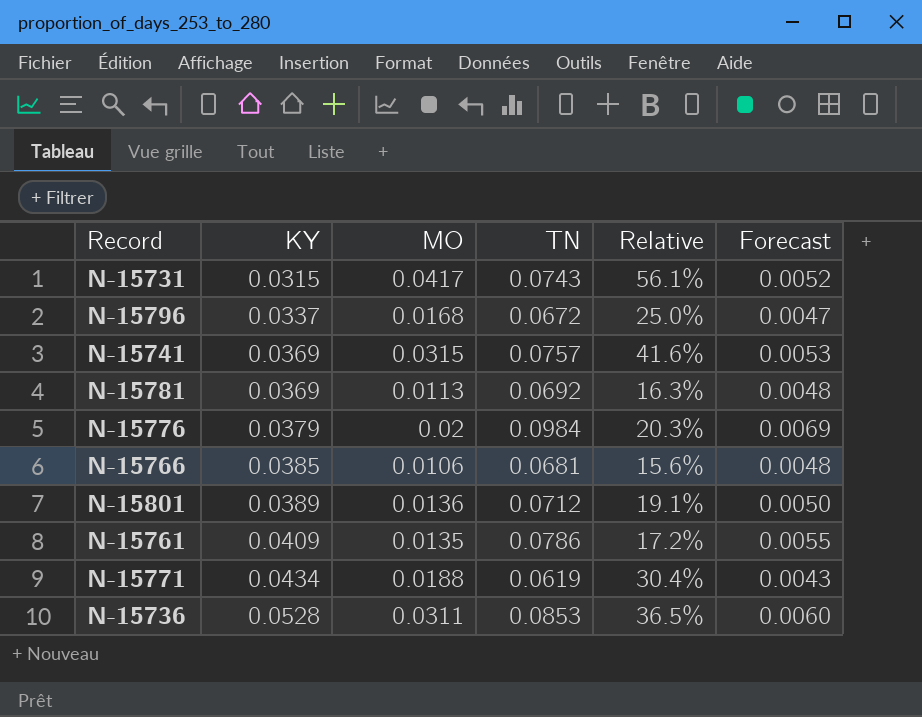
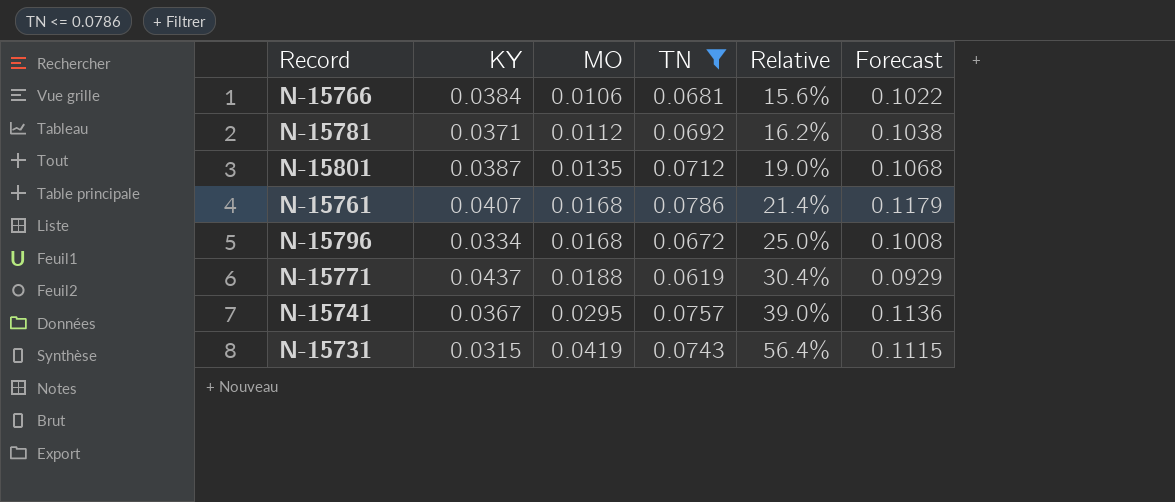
filter: none -> TN <= 0.0786
row order: KY ascending -> MO ascending
column Forecast | formula: [TN] * 0.07 -> [TN] * 1.5
N-15766 | KY: 0.0385 -> 0.0384
N-15781 | KY: 0.0369 -> 0.0371
N-15781 | MO: 0.0113 -> 0.0112
N-15781 | Relative: 16.3% -> 16.2%
N-15801 | KY: 0.0389 -> 0.0387
N-15801 | MO: 0.0136 -> 0.0135
N-15801 | Relative: 19.1% -> 19.0%
N-15761 | KY: 0.0409 -> 0.0407
N-15761 | MO: 0.0135 -> 0.0168
N-15761 | Relative: 17.2% -> 21.4%
N-15796 | KY: 0.0337 -> 0.0334
N-15771 | KY: 0.0434 -> 0.0437
N-15741 | KY: 0.0369 -> 0.0367
N-15741 | MO: 0.0315 -> 0.0295
N-15741 | Relative: 41.6% -> 39.0%
N-15731 | MO: 0.0417 -> 0.0419
N-15731 | Relative: 56.1% -> 56.4%

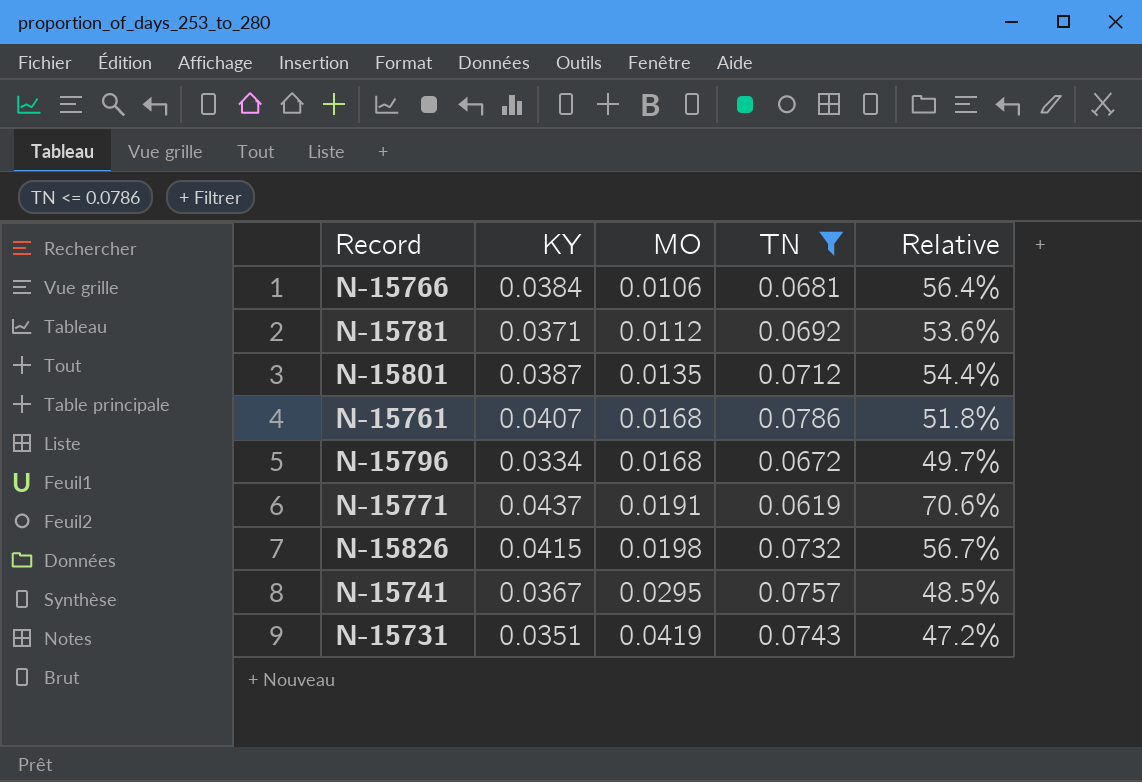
column Forecast | formula: [TN] * 1.5 -> none
column Relative | formula: [MO] / [TN] -> [KY] / [TN]
N-15771 | MO: 0.0188 -> 0.0191
row N-15826: none -> 0.0415 | 0.0198 | 0.0732 | 56.7%
N-15731 | KY: 0.0315 -> 0.0351

